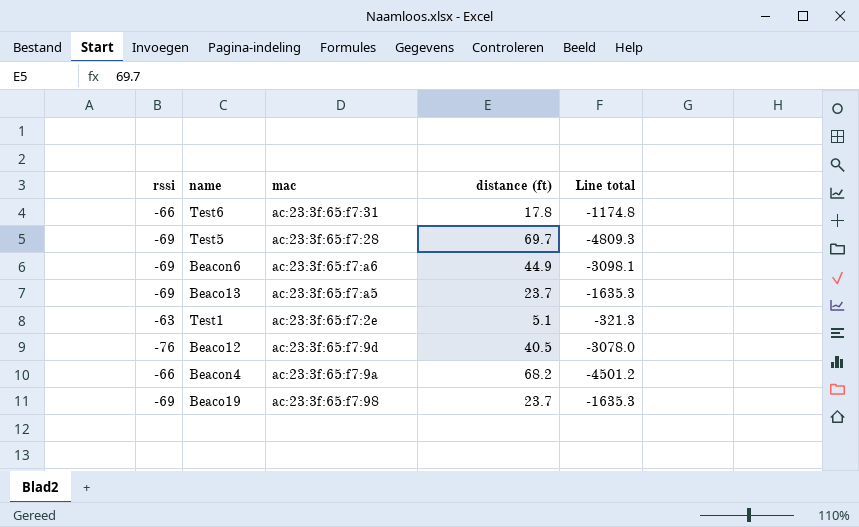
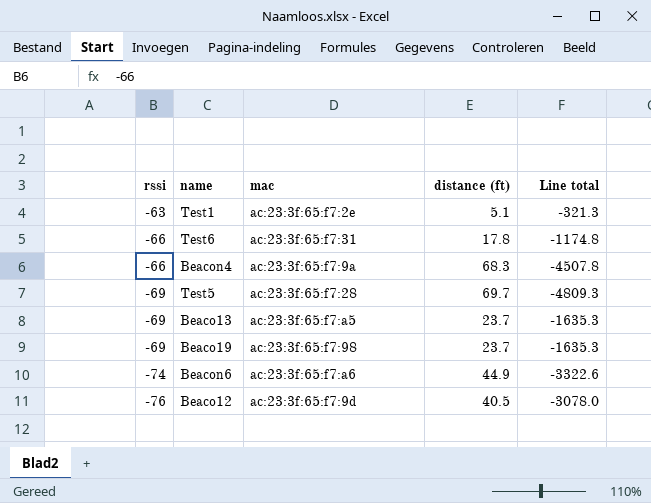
row order: none -> rssi descending
Beacon4 | distance (ft): 68.2 -> 68.3
Beacon4 | Line total: -4501.2 -> -4507.8
Beacon6 | rssi: -69 -> -74
Beacon6 | Line total: -3098.1 -> -3322.6

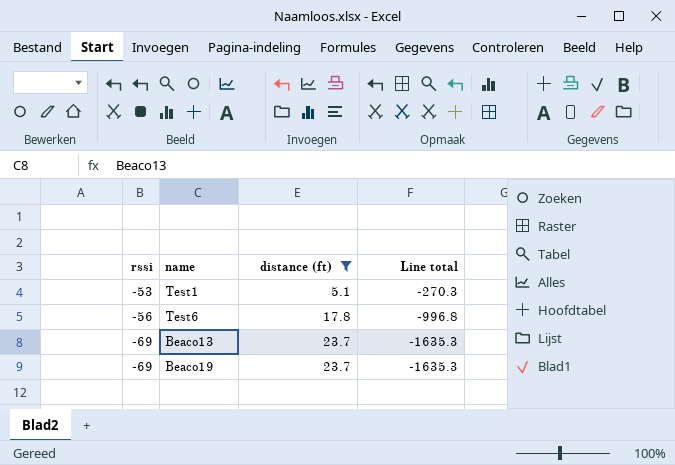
filter: none -> distance (ft) <= 23.7
column mac | position: 3 -> none
Test1 | rssi: -63 -> -53
Test1 | Line total: -321.3 -> -270.3
Test6 | rssi: -66 -> -56
Test6 | Line total: -1174.8 -> -996.8

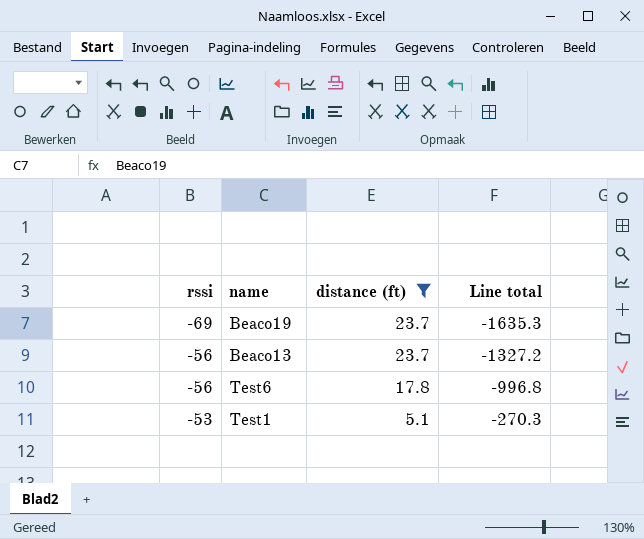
row order: rssi descending -> rssi ascending
Beaco13 | rssi: -69 -> -56
Beaco13 | Line total: -1635.3 -> -1327.2

